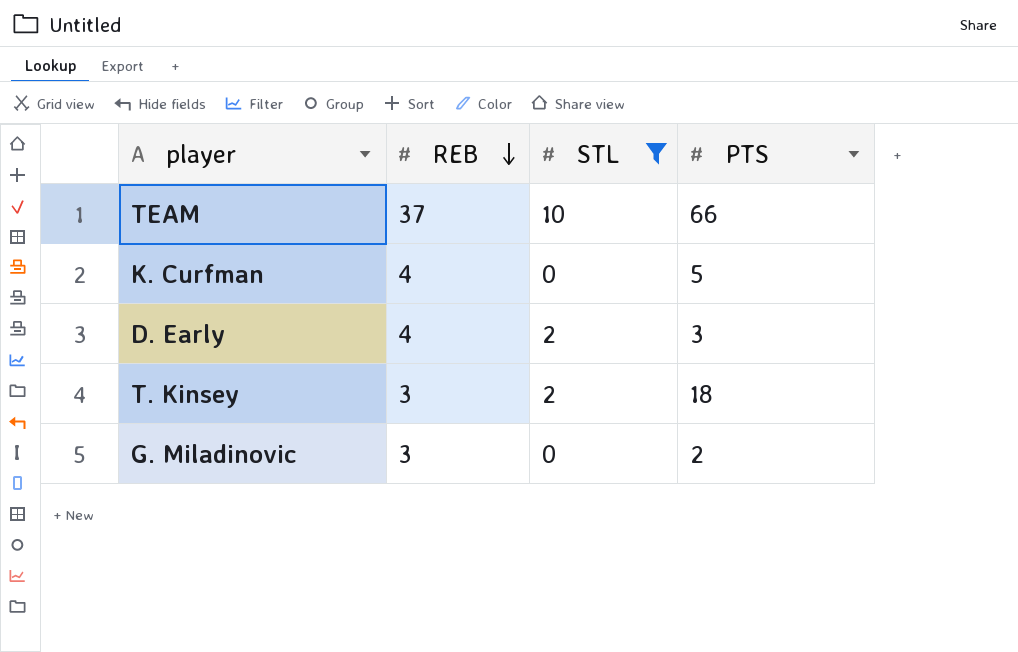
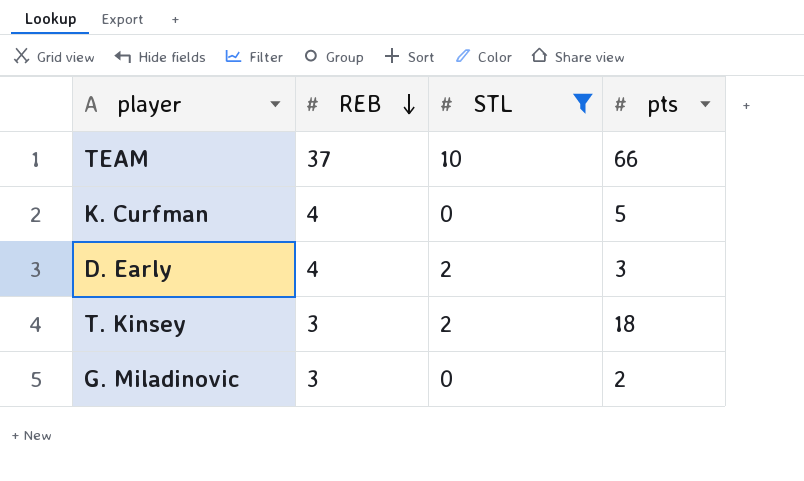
column name: PTS -> pts

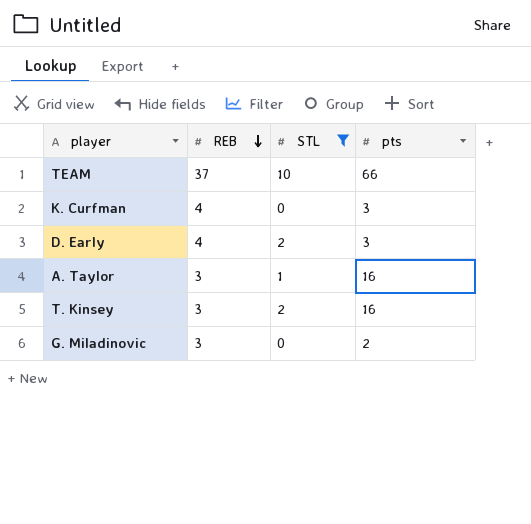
K. Curfman | pts: 5 -> 3
row A. Taylor: none -> 3 | 1 | 16
T. Kinsey | pts: 18 -> 16

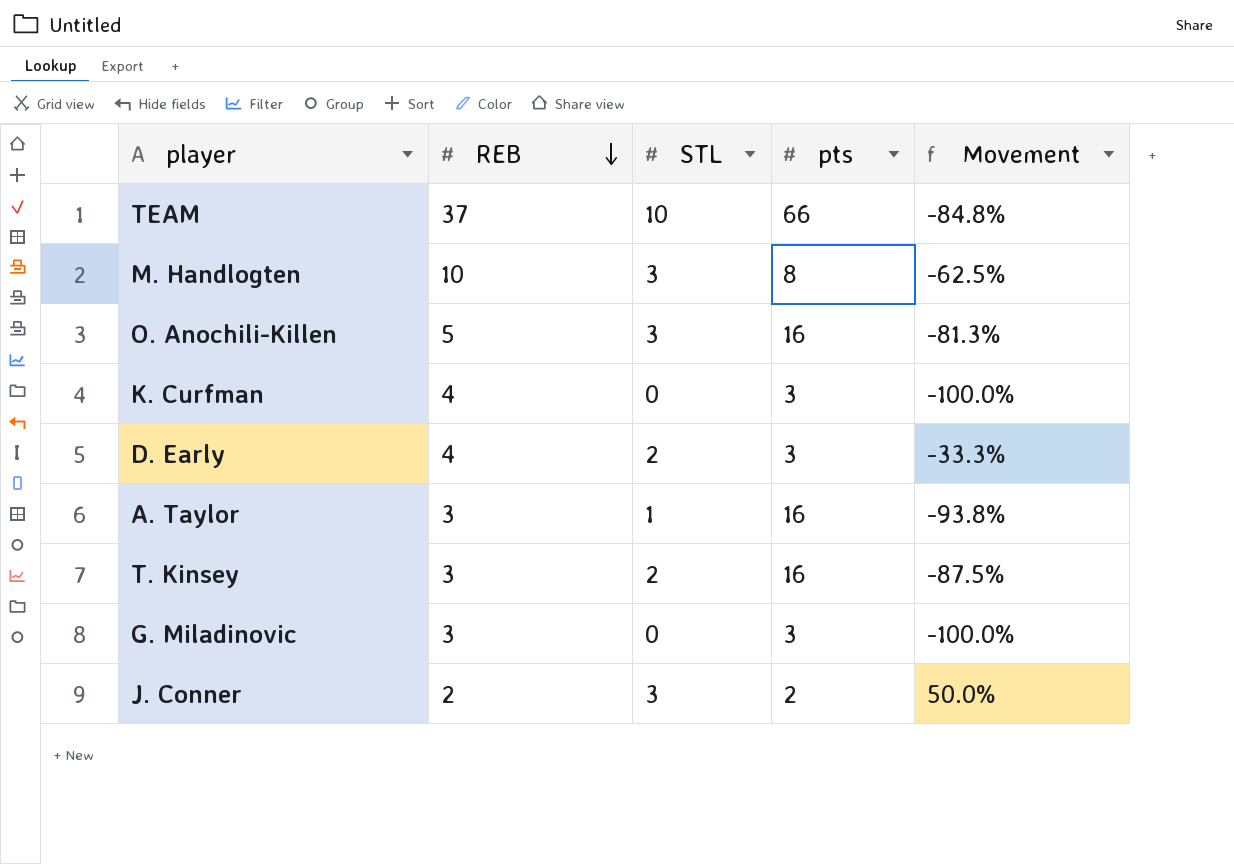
filter: STL != 3 -> none
column Movement | formula: none -> ([STL] - [pts]) / [pts]
G. Miladinovic | pts: 2 -> 3

